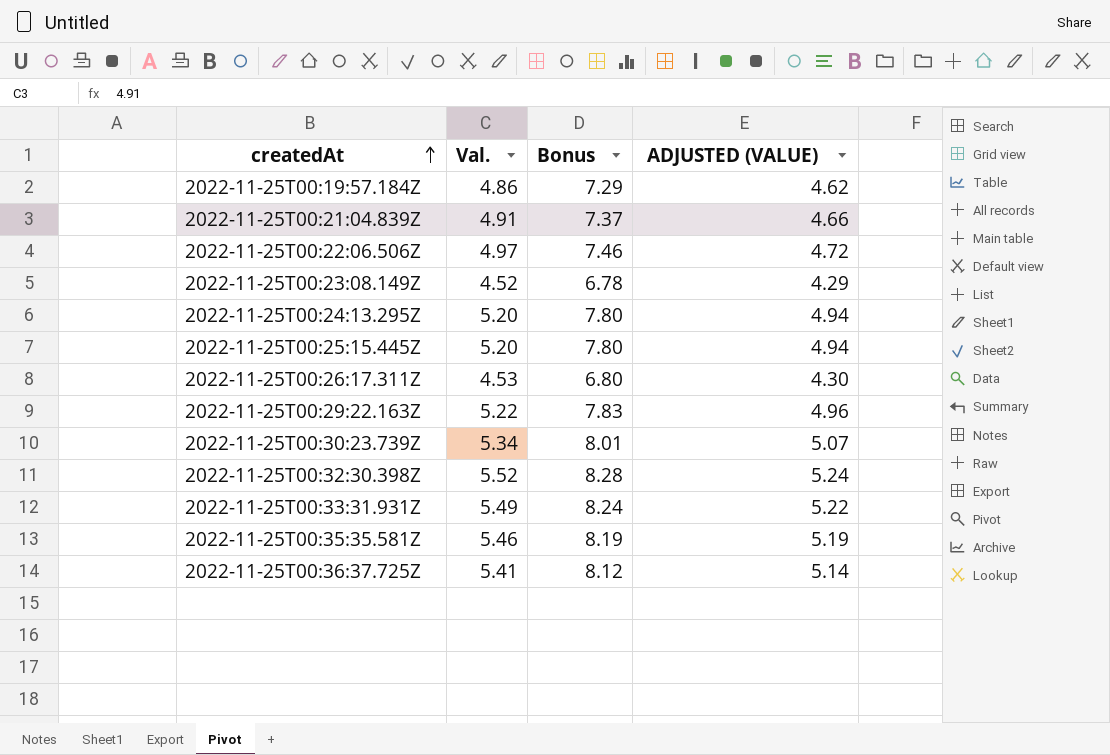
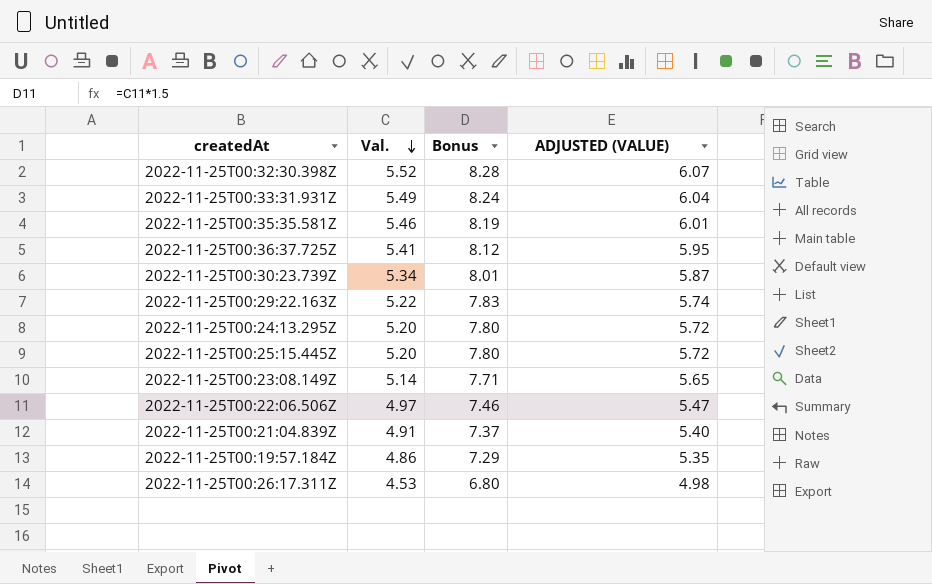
row order: createdAt ascending -> Val. descending
column ADJUSTED (VALUE) | formula: [Val.] * 0.95 -> [Val.] * 1.1
2022-11-25T00:23:08.149Z | Val.: 4.52 -> 5.14
2022-11-25T00:23:08.149Z | Bonus: 6.78 -> 7.71

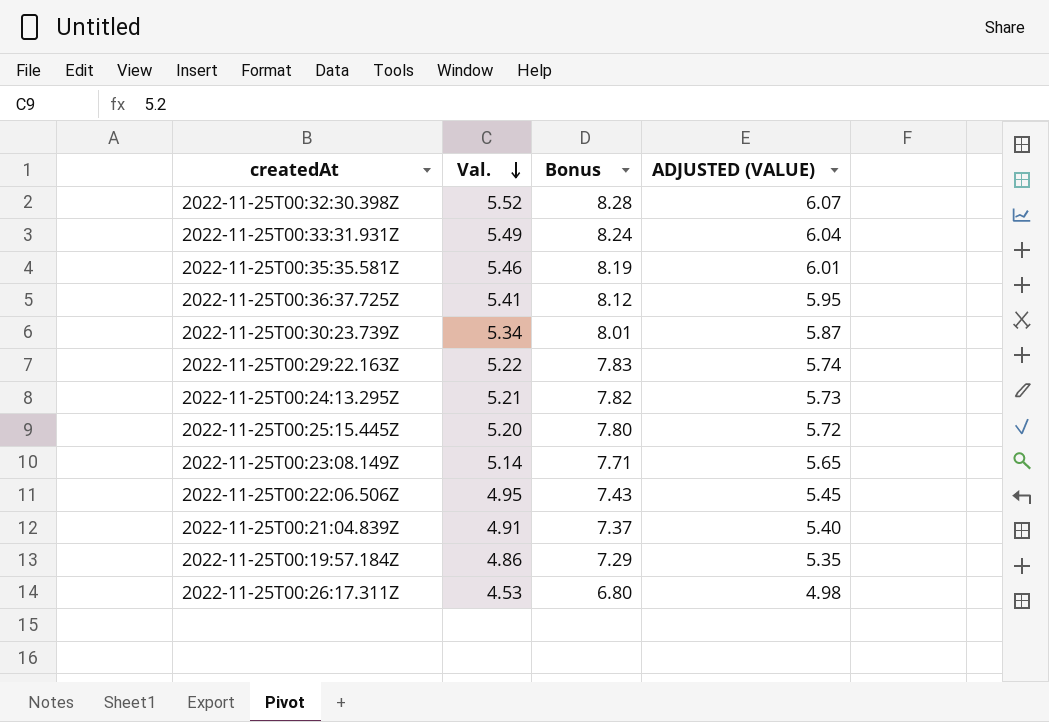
2022-11-25T00:24:13.295Z | Val.: 5.20 -> 5.21
2022-11-25T00:24:13.295Z | Bonus: 7.80 -> 7.82
2022-11-25T00:24:13.295Z | ADJUSTED (VALUE): 5.72 -> 5.73
2022-11-25T00:22:06.506Z | Val.: 4.97 -> 4.95
2022-11-25T00:22:06.506Z | Bonus: 7.46 -> 7.43
2022-11-25T00:22:06.506Z | ADJUSTED (VALUE): 5.47 -> 5.45

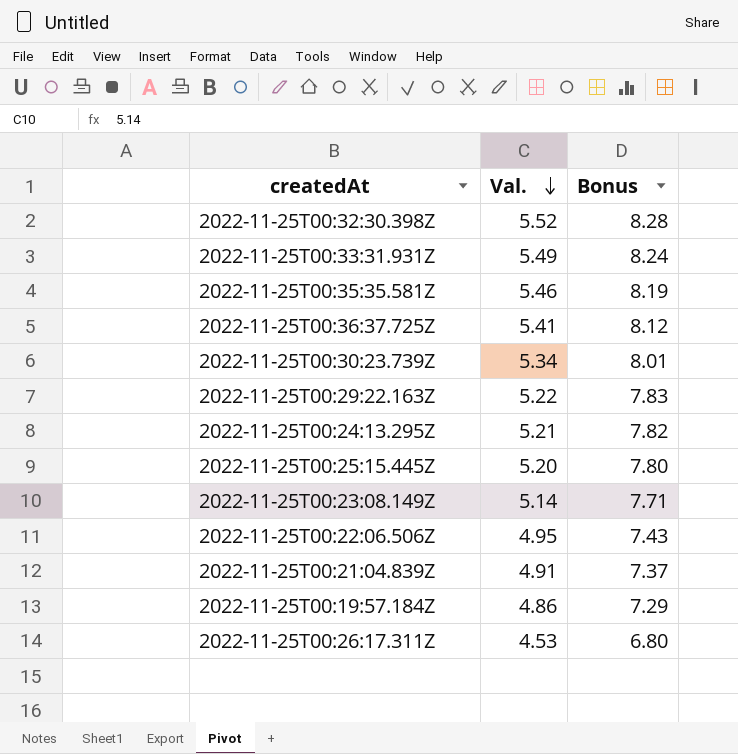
column ADJUSTED (VALUE) | formula: [Val.] * 1.1 -> none

